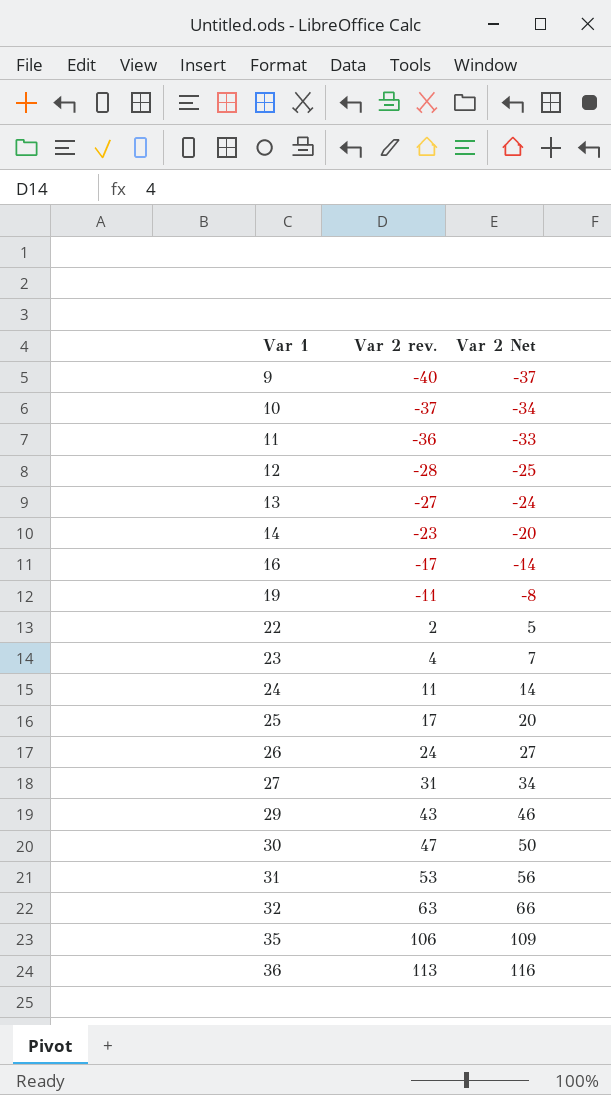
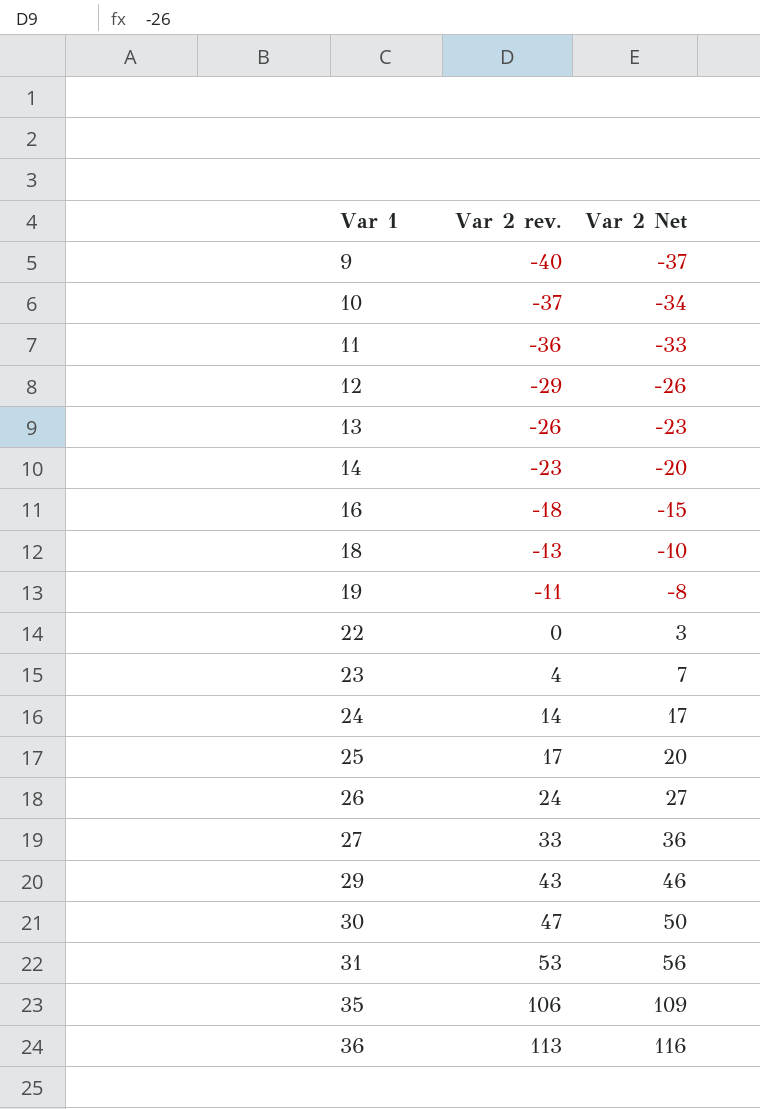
row 32: 63 | 66 -> none
12 | Var 2 rev.: -28 -> -29
12 | Var 2 Net: -25 -> -26
13 | Var 2 rev.: -27 -> -26
13 | Var 2 Net: -24 -> -23
16 | Var 2 rev.: -17 -> -18
16 | Var 2 Net: -14 -> -15
row 18: none -> -13 | -10
22 | Var 2 rev.: 2 -> 0
22 | Var 2 Net: 5 -> 3
24 | Var 2 rev.: 11 -> 14
24 | Var 2 Net: 14 -> 17
27 | Var 2 rev.: 31 -> 33
27 | Var 2 Net: 34 -> 36

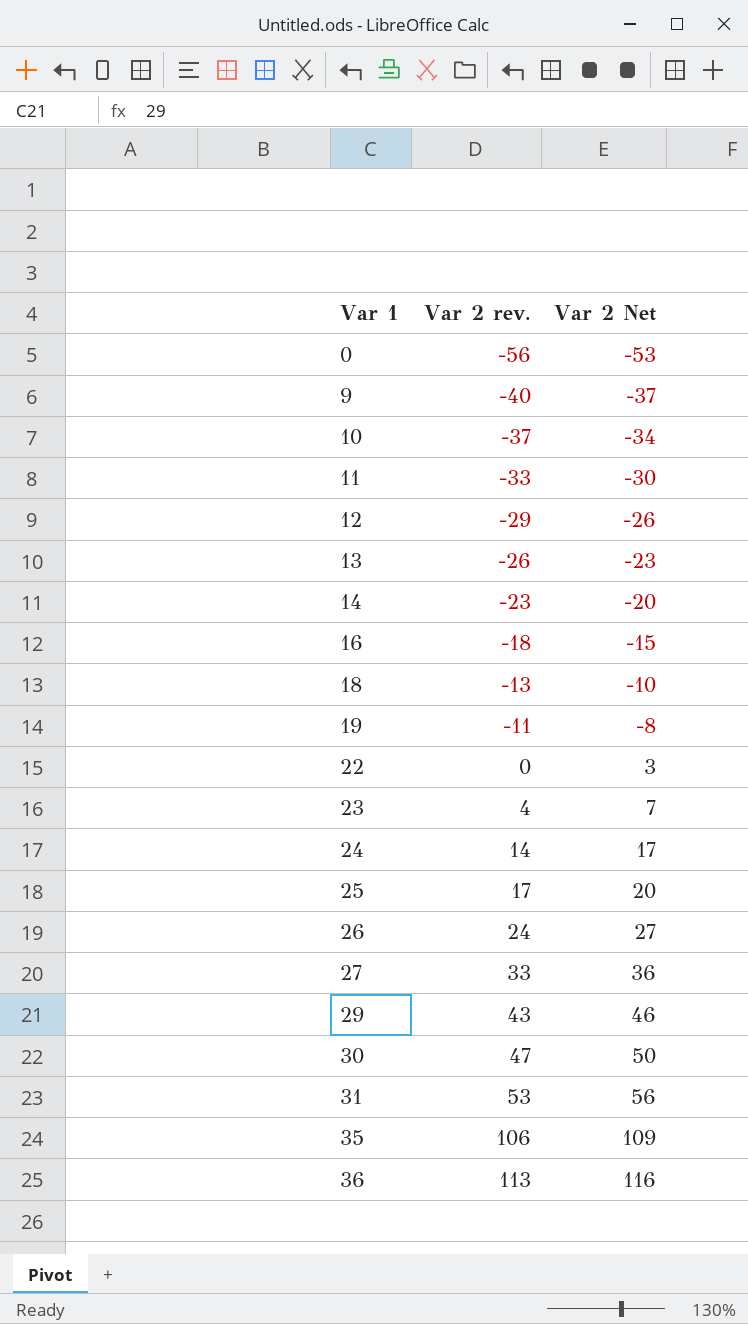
row 0: none -> -56 | -53
11 | Var 2 rev.: -36 -> -33
11 | Var 2 Net: -33 -> -30

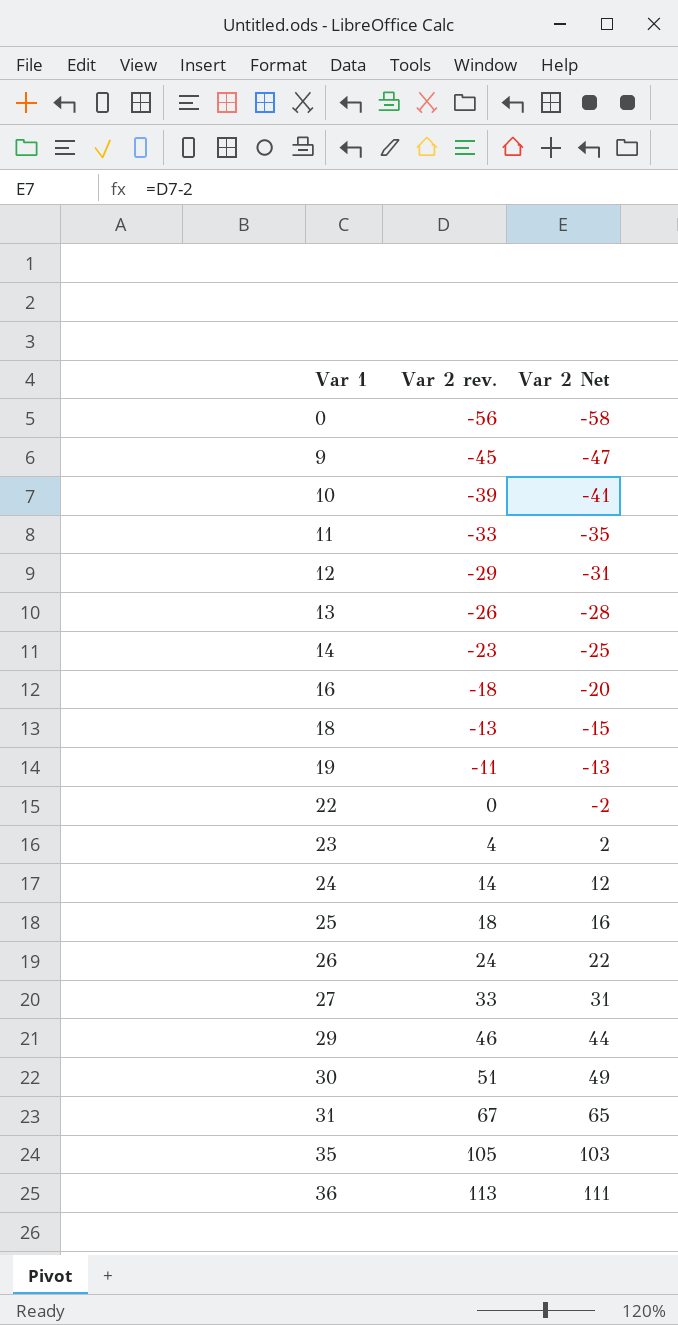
column Var 2 Net | formula: [Var 2 rev.] + 3 -> [Var 2 rev.] - 2
9 | Var 2 rev.: -40 -> -45
10 | Var 2 rev.: -37 -> -39
25 | Var 2 rev.: 17 -> 18
29 | Var 2 rev.: 43 -> 46
30 | Var 2 rev.: 47 -> 51
31 | Var 2 rev.: 53 -> 67
35 | Var 2 rev.: 106 -> 105

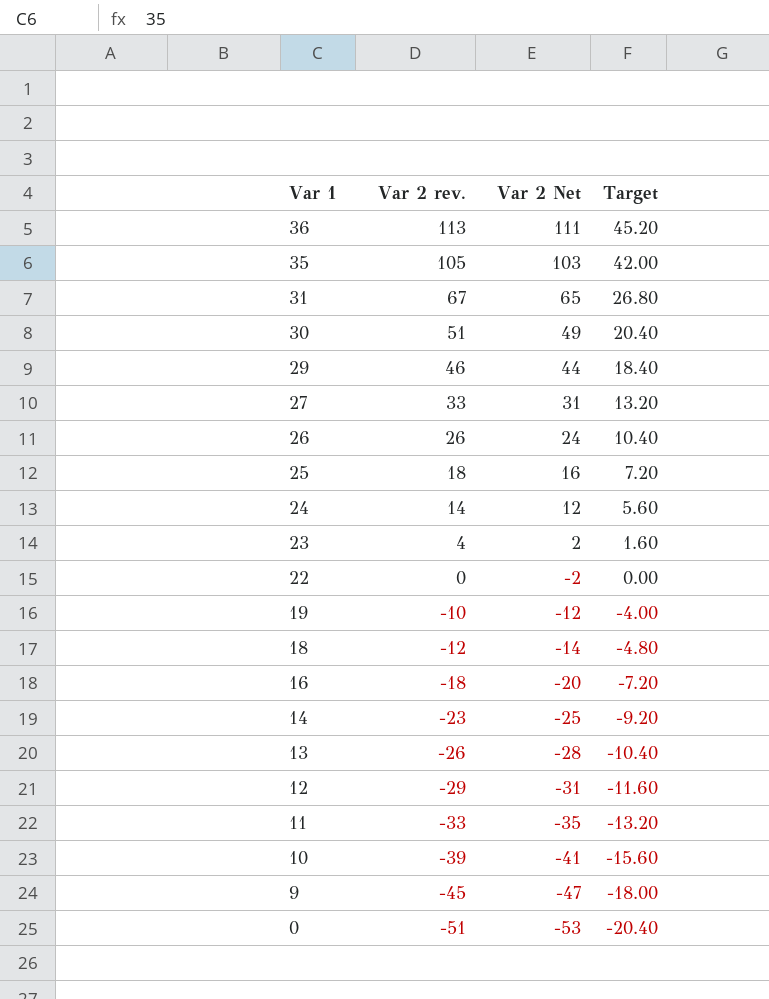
row order: Var 1 ascending -> Var 1 descending
column Target | formula: none -> [Var 2 rev.] * 0.4
26 | Var 2 rev.: 24 -> 26
26 | Var 2 Net: 22 -> 24
19 | Var 2 rev.: -11 -> -10
19 | Var 2 Net: -13 -> -12
18 | Var 2 rev.: -13 -> -12
18 | Var 2 Net: -15 -> -14
0 | Var 2 rev.: -56 -> -51
0 | Var 2 Net: -58 -> -53

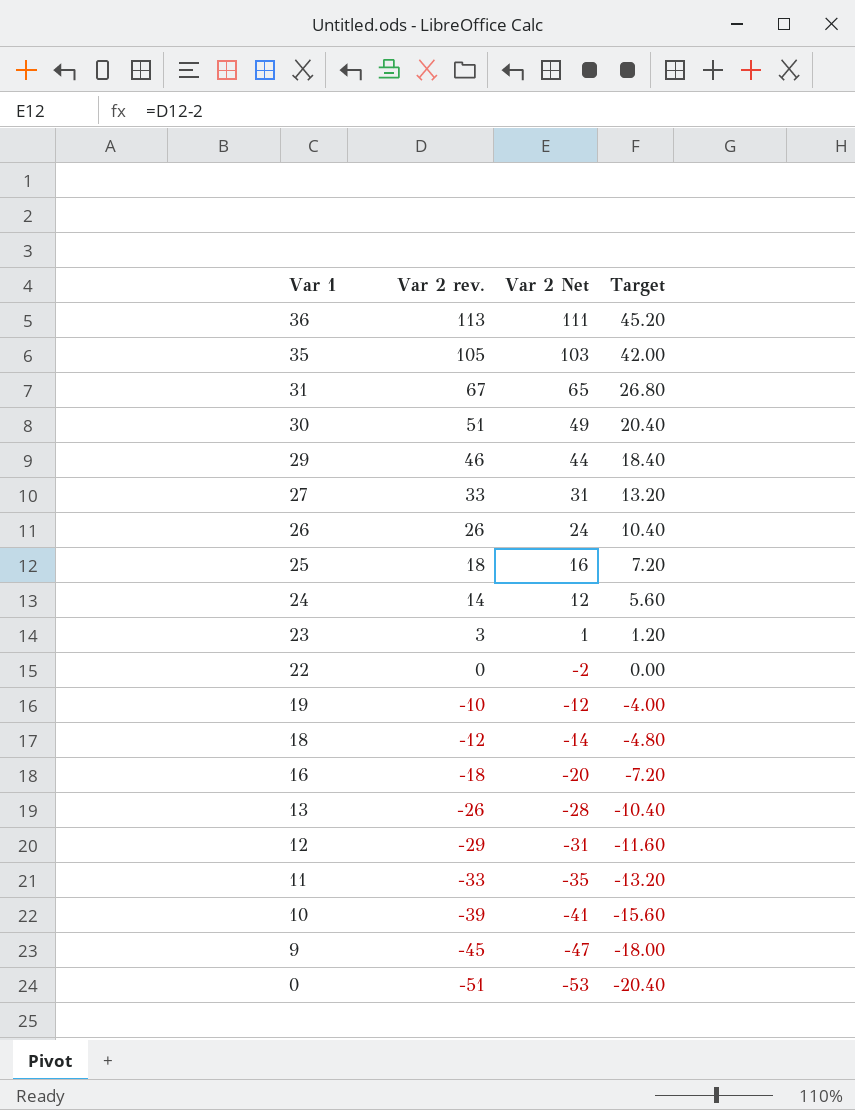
row 14: -23 | -25 | -9.20 -> none
23 | Var 2 rev.: 4 -> 3
23 | Var 2 Net: 2 -> 1
23 | Target: 1.60 -> 1.20

